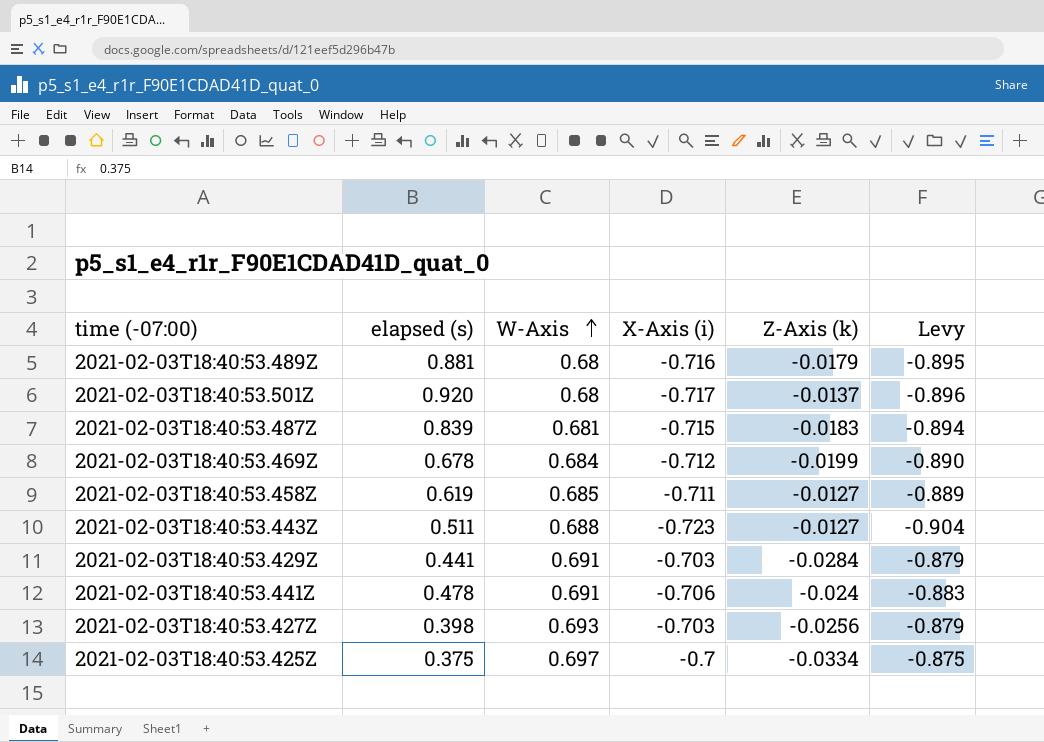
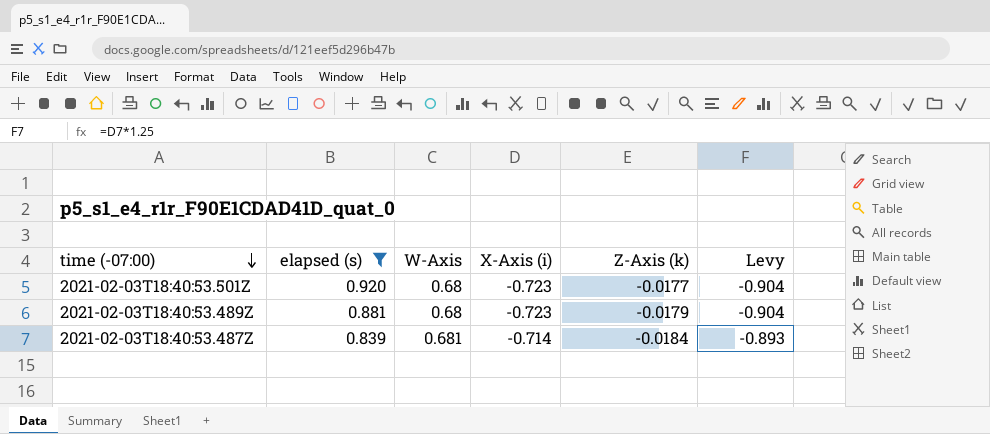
filter: none -> elapsed (s) >= 0.839
row order: W-Axis ascending -> time (-07:00) descending
2021-02-03T18:40:53.501Z | X-Axis (i): -0.717 -> -0.723
2021-02-03T18:40:53.501Z | Z-Axis (k): -0.0137 -> -0.0177
2021-02-03T18:40:53.501Z | Levy: -0.896 -> -0.904
2021-02-03T18:40:53.489Z | X-Axis (i): -0.716 -> -0.723
2021-02-03T18:40:53.489Z | Levy: -0.895 -> -0.904
2021-02-03T18:40:53.487Z | X-Axis (i): -0.715 -> -0.714
2021-02-03T18:40:53.487Z | Z-Axis (k): -0.0183 -> -0.0184
2021-02-03T18:40:53.487Z | Levy: -0.894 -> -0.893

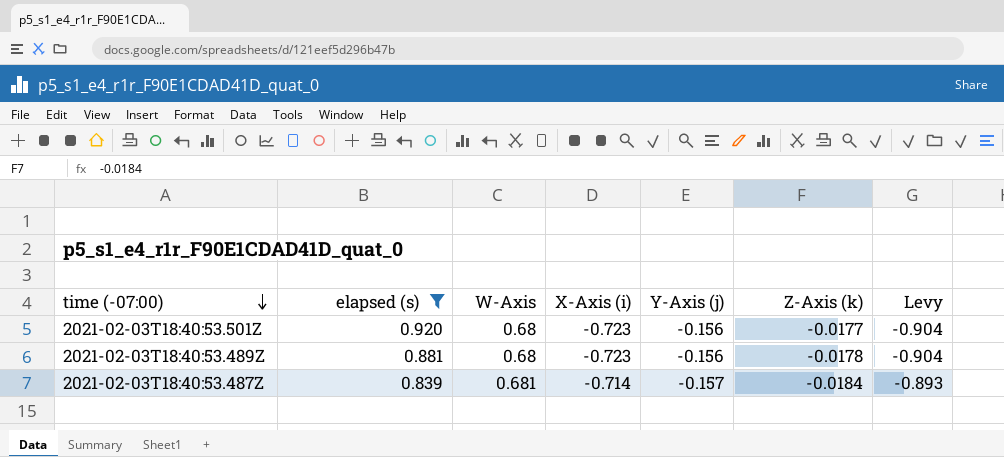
column Y-Axis (j) | position: none -> 5
2021-02-03T18:40:53.489Z | Z-Axis (k): -0.0179 -> -0.0178

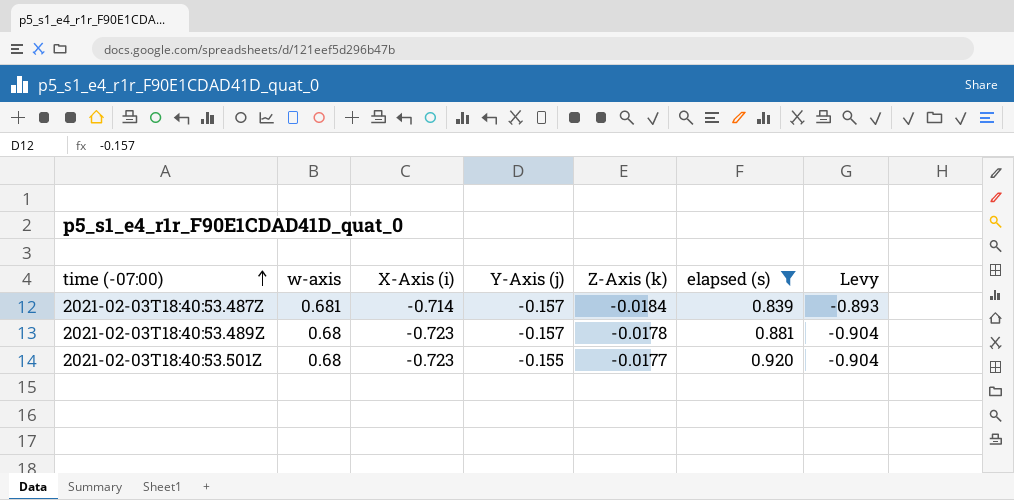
row order: time (-07:00) descending -> time (-07:00) ascending
column name: W-Axis -> w-axis
column elapsed (s) | position: 2 -> 6
2021-02-03T18:40:53.489Z | Y-Axis (j): -0.156 -> -0.157
2021-02-03T18:40:53.501Z | Y-Axis (j): -0.156 -> -0.155

